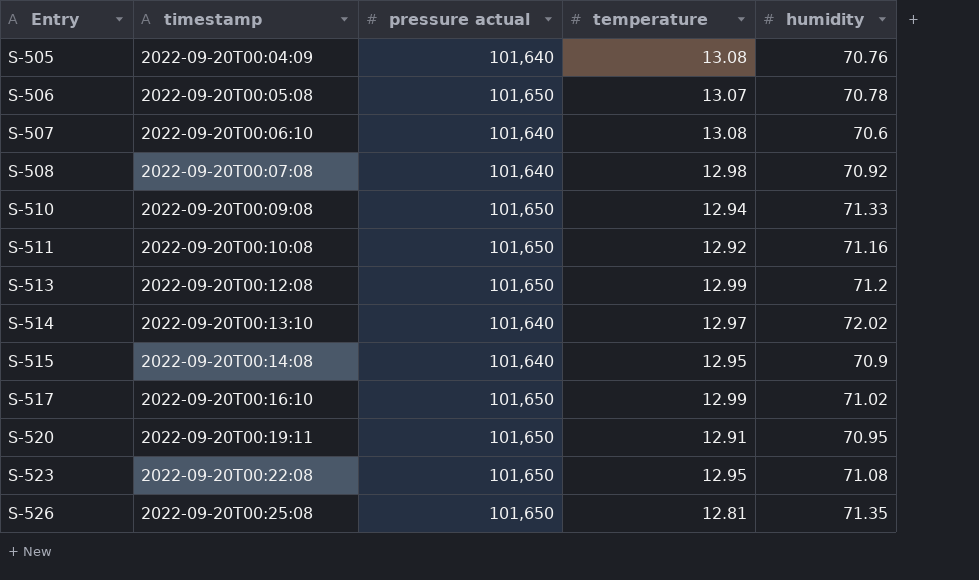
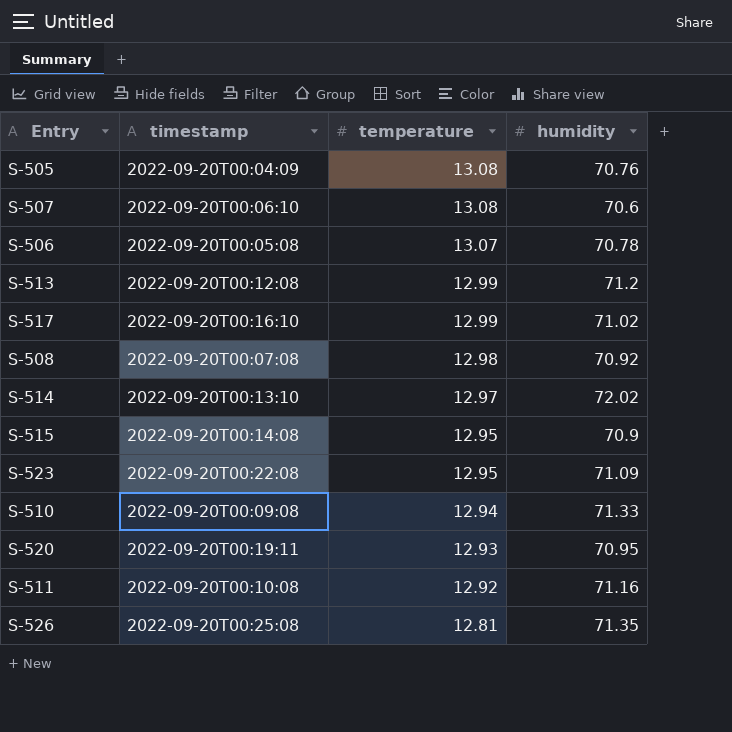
row order: Entry ascending -> temperature descending
column pressure actual | position: 3 -> none
S-523 | humidity: 71.08 -> 71.09
S-520 | temperature: 12.91 -> 12.93

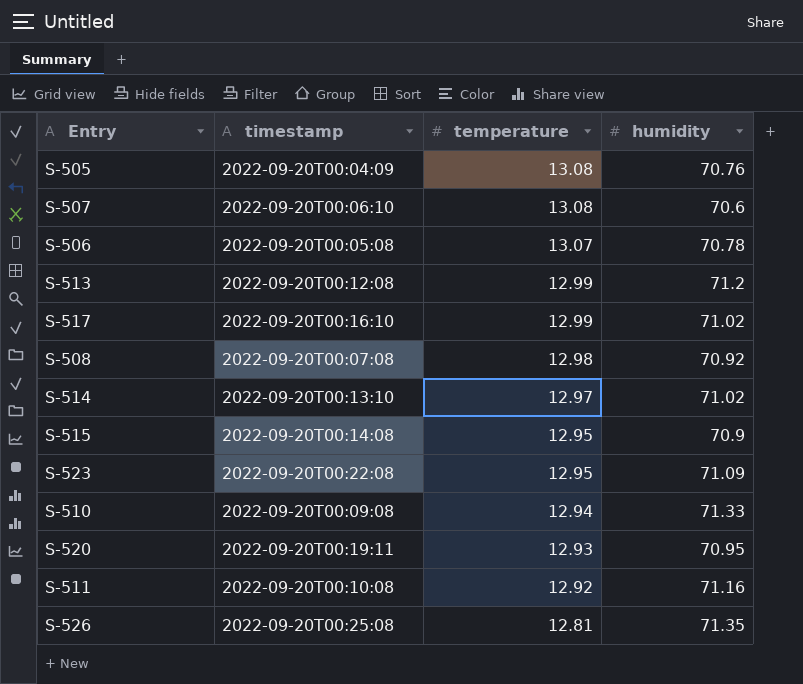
S-514 | humidity: 72.02 -> 71.02

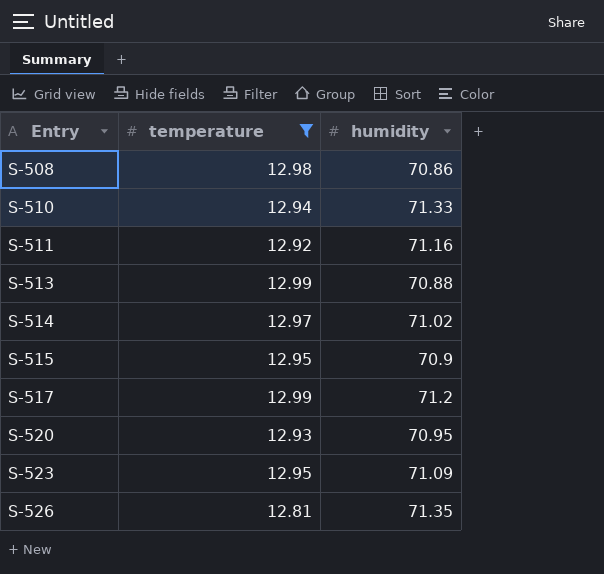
filter: none -> temperature <= 12.99
row order: temperature descending -> Entry ascending
column timestamp | position: 2 -> none
S-508 | humidity: 70.92 -> 70.86
S-513 | humidity: 71.2 -> 70.88
S-517 | humidity: 71.02 -> 71.2

